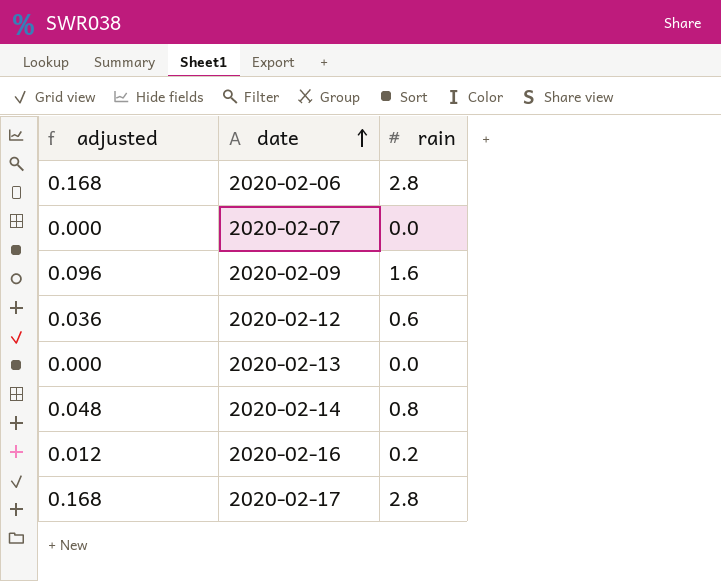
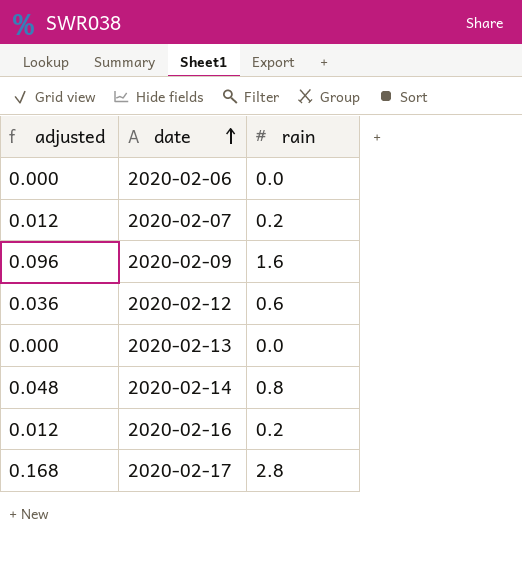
2020-02-06 | adjusted: 0.168 -> 0.000
2020-02-06 | rain: 2.8 -> 0.0
2020-02-07 | adjusted: 0.000 -> 0.012
2020-02-07 | rain: 0.0 -> 0.2

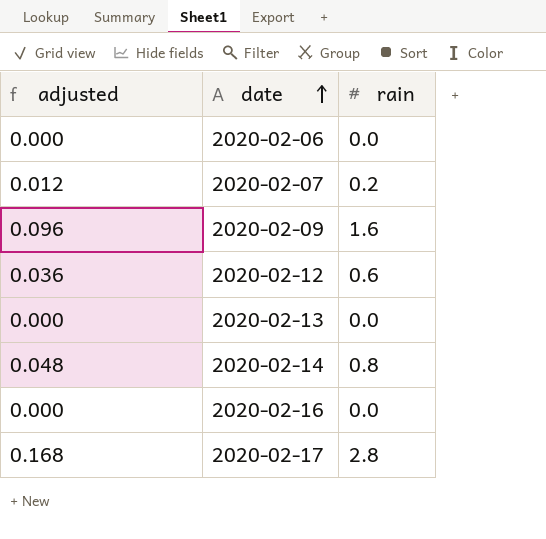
2020-02-16 | adjusted: 0.012 -> 0.000
2020-02-16 | rain: 0.2 -> 0.0

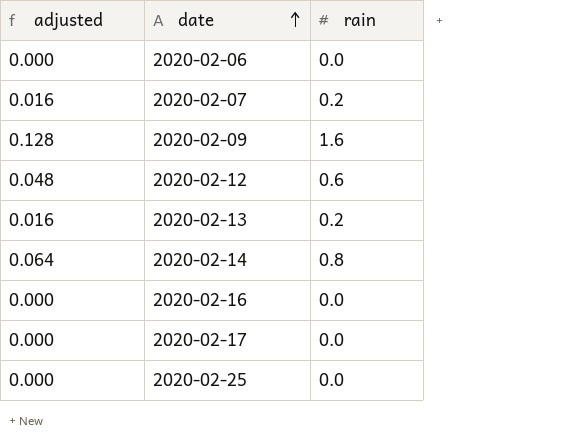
column adjusted | formula: [rain] * 0.06 -> [rain] * 0.08
2020-02-13 | rain: 0.0 -> 0.2
2020-02-17 | rain: 2.8 -> 0.0
row 2020-02-25: none -> 0.000 | 0.0

